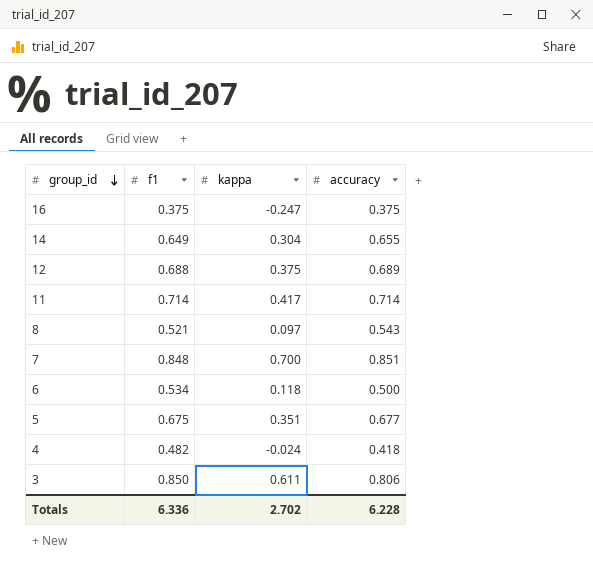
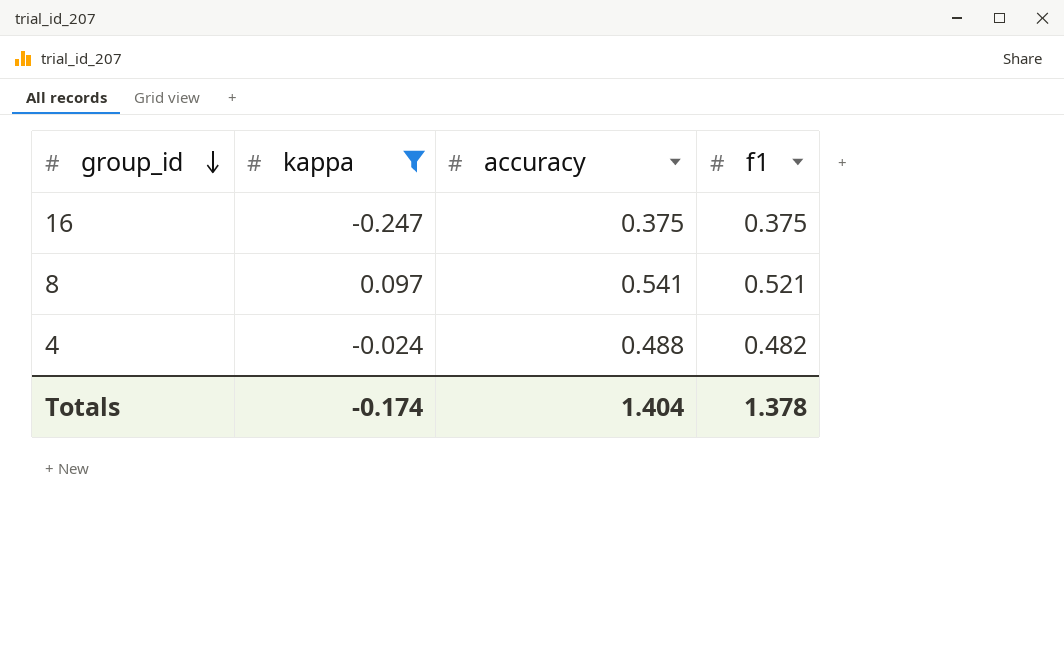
filter: none -> kappa <= 0.097
column f1 | position: 2 -> 4
8 | accuracy: 0.543 -> 0.541
4 | accuracy: 0.418 -> 0.488
Totals | kappa: 2.702 -> -0.174
Totals | accuracy: 6.228 -> 1.404
Totals | f1: 6.336 -> 1.378

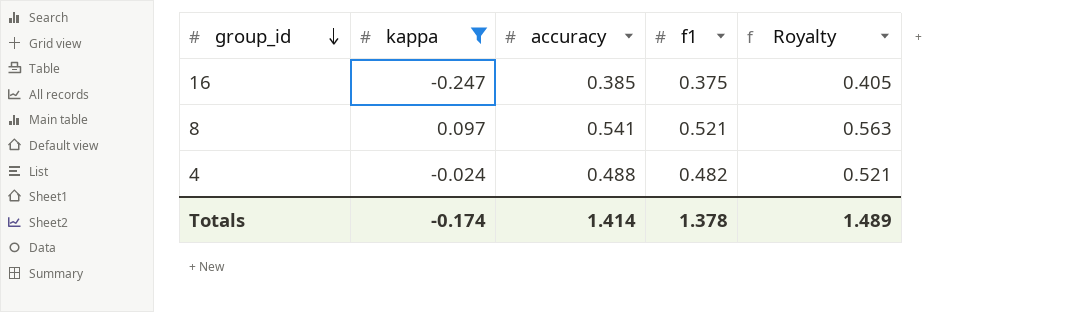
column Royalty | formula: none -> [f1] * 1.08
16 | accuracy: 0.375 -> 0.385
Totals | accuracy: 1.404 -> 1.414

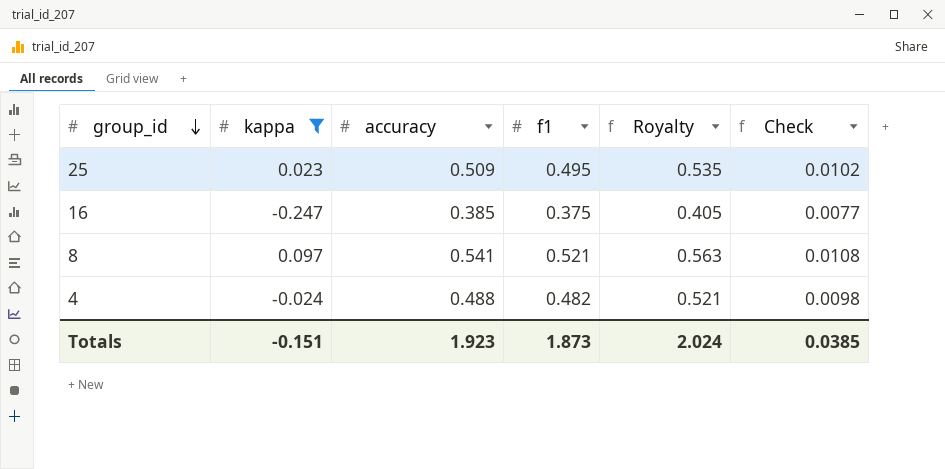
column Check | formula: none -> [accuracy] * 0.02
row 25: none -> 0.023 | 0.509 | 0.495 | 0.535 | 0.0102
Totals | kappa: -0.174 -> -0.151
Totals | accuracy: 1.414 -> 1.923
Totals | f1: 1.378 -> 1.873
Totals | Royalty: 1.489 -> 2.024

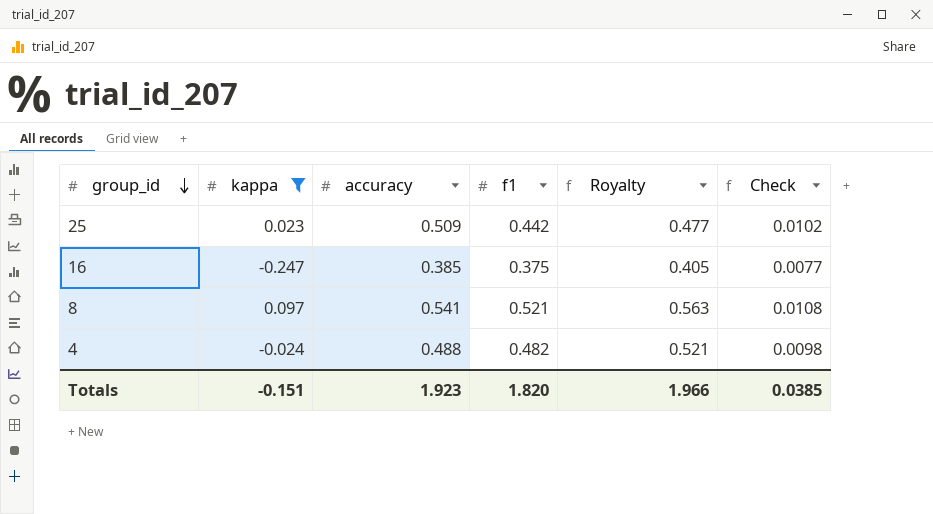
25 | f1: 0.495 -> 0.442
25 | Royalty: 0.535 -> 0.477
Totals | f1: 1.873 -> 1.820
Totals | Royalty: 2.024 -> 1.966

